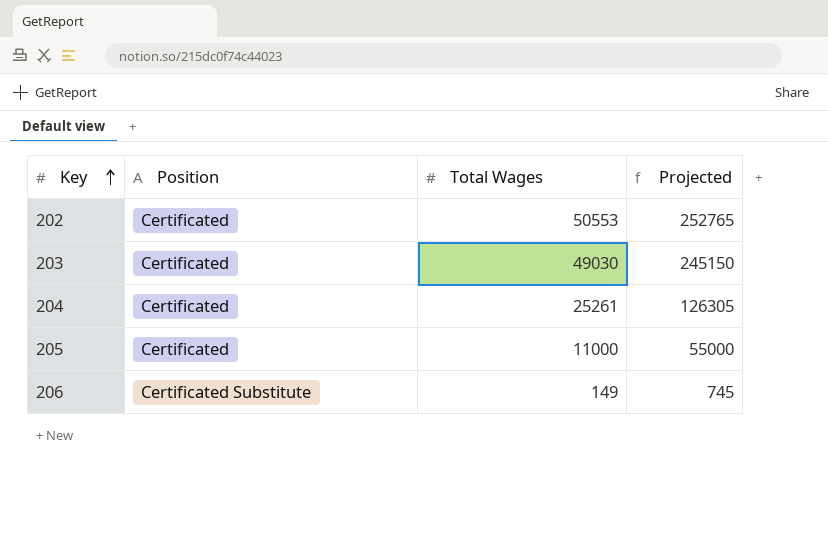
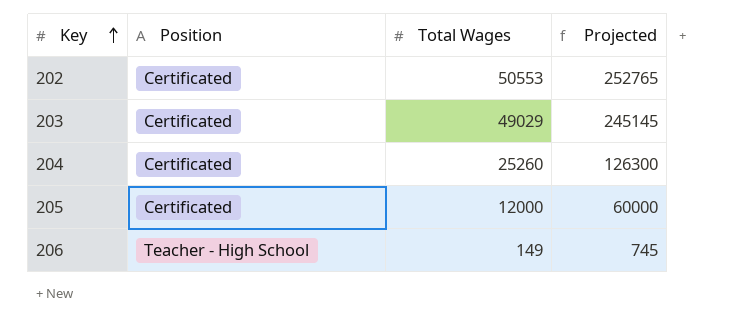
203 | Total Wages: 49030 -> 49029
203 | Projected: 245150 -> 245145
204 | Total Wages: 25261 -> 25260
204 | Projected: 126305 -> 126300
205 | Total Wages: 11000 -> 12000
205 | Projected: 55000 -> 60000
206 | Position: Certificated Substitute -> Teacher - High School

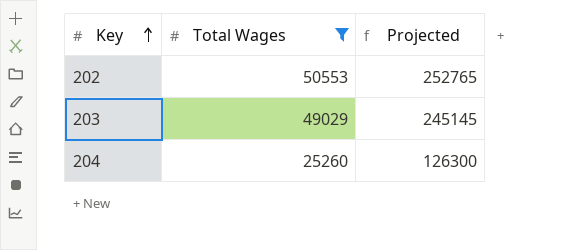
filter: none -> Total Wages >= 25260
column Position | position: 2 -> none

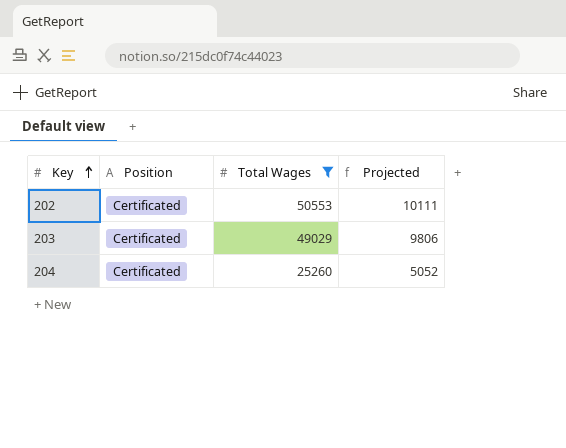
column Position | position: none -> 2
column Projected | formula: [Total Wages] * 5 -> [Total Wages] * 0.2

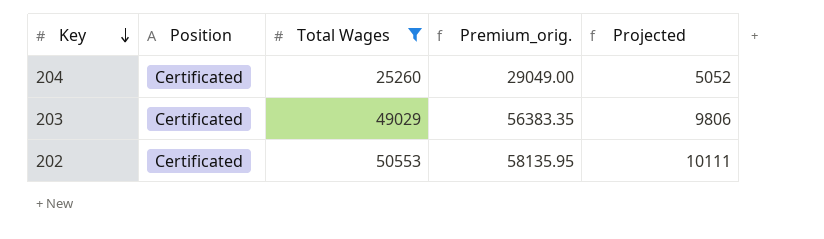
row order: Key ascending -> Key descending
column Premium_orig. | formula: none -> [Total Wages] * 1.15

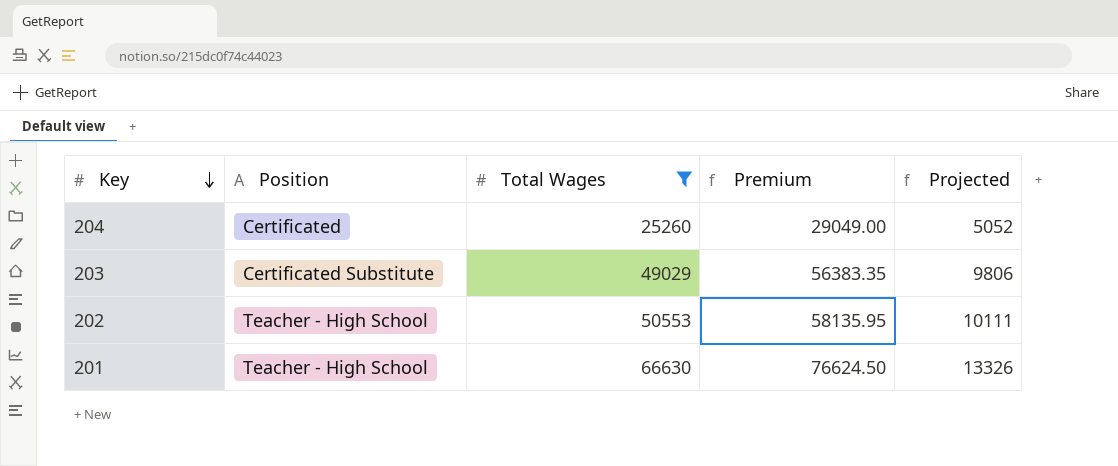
column name: Premium_orig. -> Premium
203 | Position: Certificated -> Certificated Substitute
202 | Position: Certificated -> Teacher - High School
row 201: none -> Teacher - High School | 66630 | 76624.50 | 13326

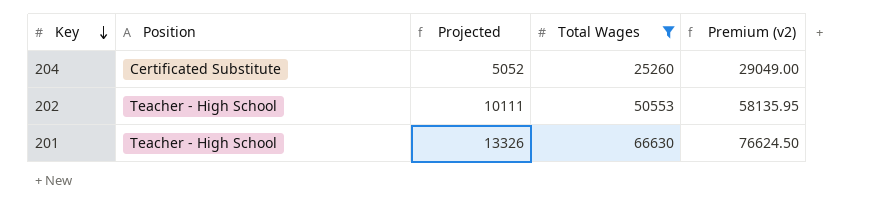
column Projected | position: 5 -> 3
column name: Premium -> Premium (v2)
row 203: Certificated Substitute | 49029 | 56383.35 | 9806 -> none
204 | Position: Certificated -> Certificated Substitute

